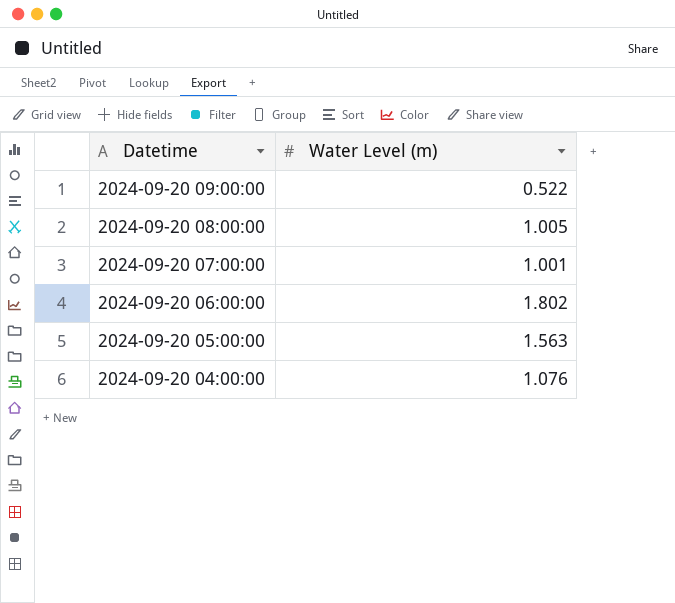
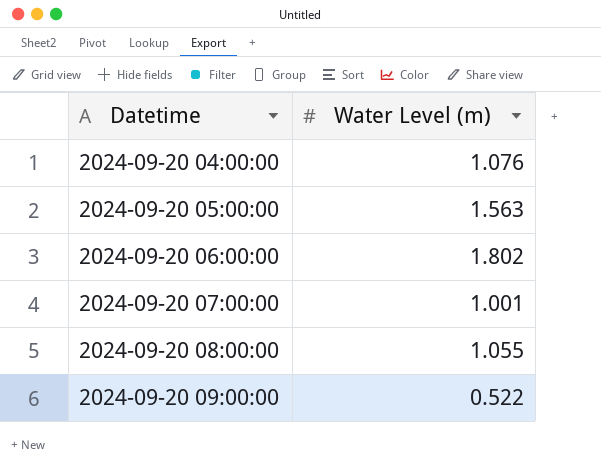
row order: Datetime descending -> Datetime ascending
2024-09-20 08:00:00 | Water Level (m): 1.005 -> 1.055

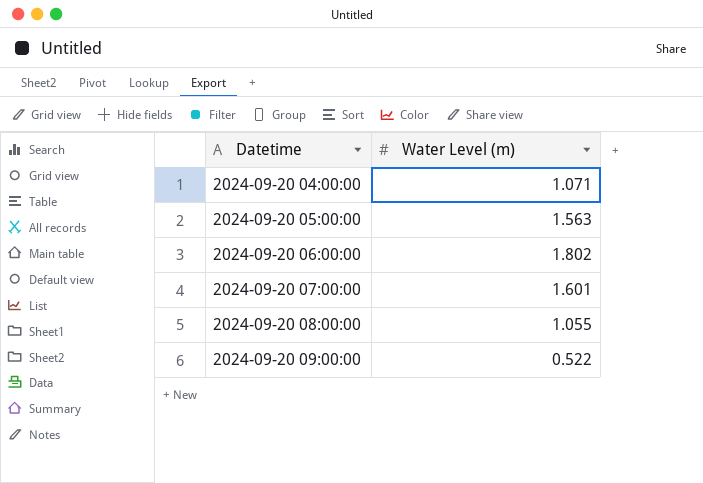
2024-09-20 04:00:00 | Water Level (m): 1.076 -> 1.071
2024-09-20 07:00:00 | Water Level (m): 1.001 -> 1.601

